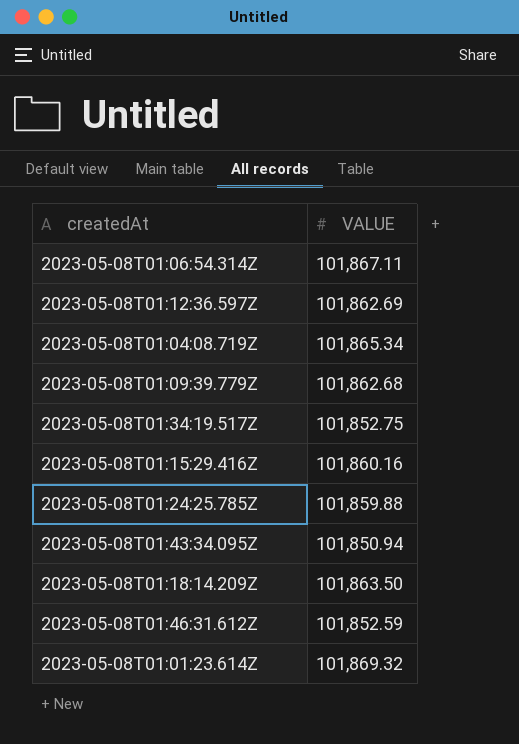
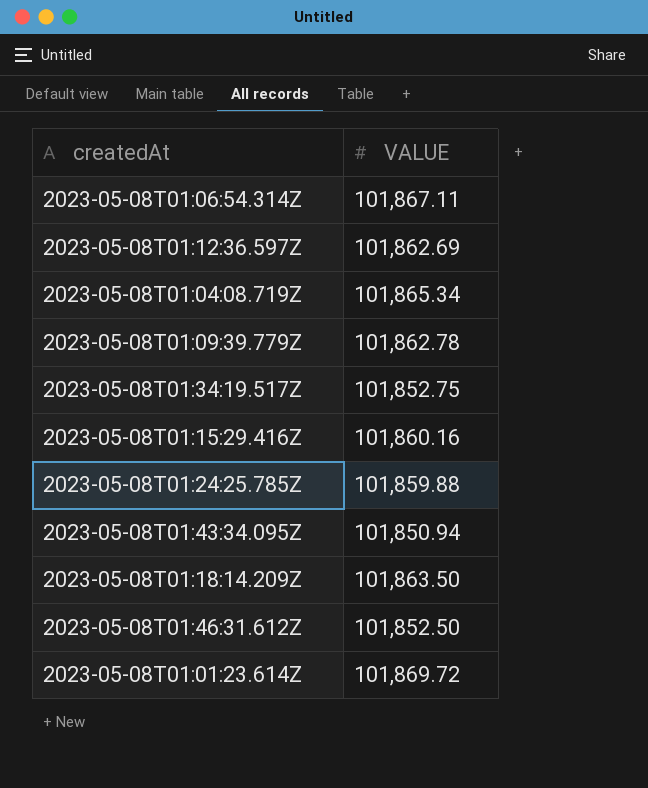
2023-05-08T01:09:39.779Z | VALUE: 101,862.68 -> 101,862.78
2023-05-08T01:46:31.612Z | VALUE: 101,852.59 -> 101,852.50
2023-05-08T01:01:23.614Z | VALUE: 101,869.32 -> 101,869.72

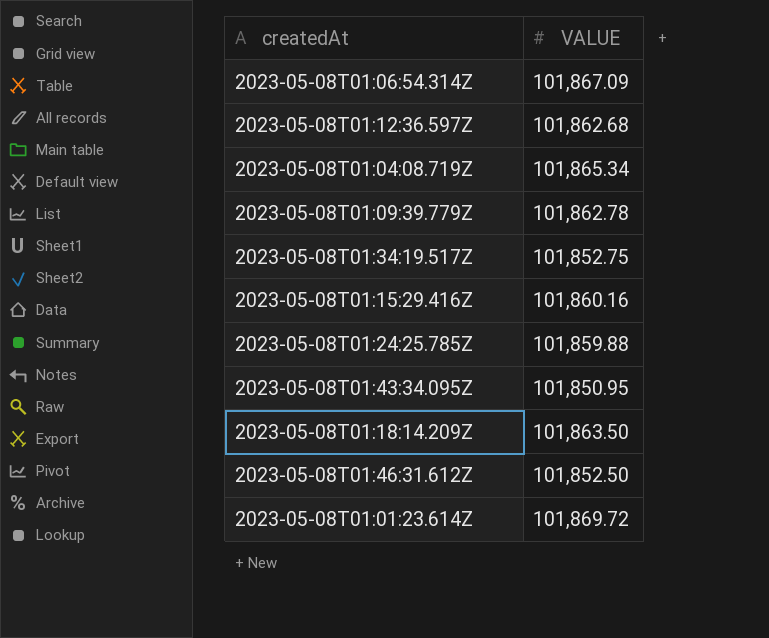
2023-05-08T01:06:54.314Z | VALUE: 101,867.11 -> 101,867.09
2023-05-08T01:12:36.597Z | VALUE: 101,862.69 -> 101,862.68
2023-05-08T01:43:34.095Z | VALUE: 101,850.94 -> 101,850.95

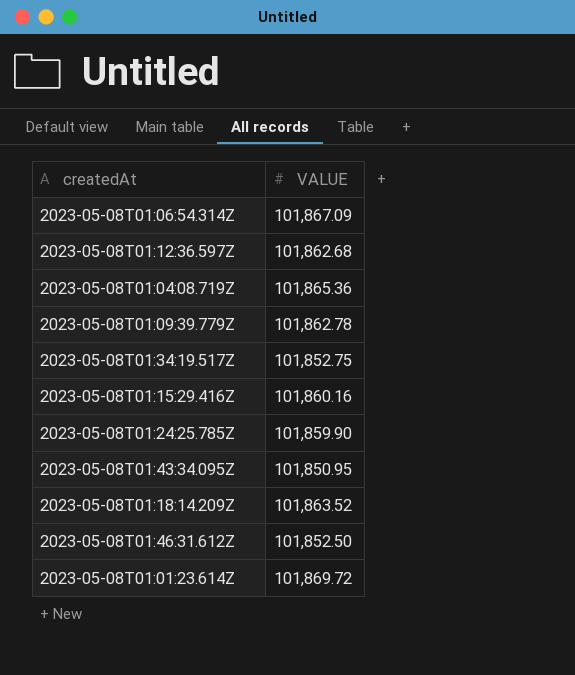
2023-05-08T01:04:08.719Z | VALUE: 101,865.34 -> 101,865.36
2023-05-08T01:24:25.785Z | VALUE: 101,859.88 -> 101,859.90
2023-05-08T01:18:14.209Z | VALUE: 101,863.50 -> 101,863.52

